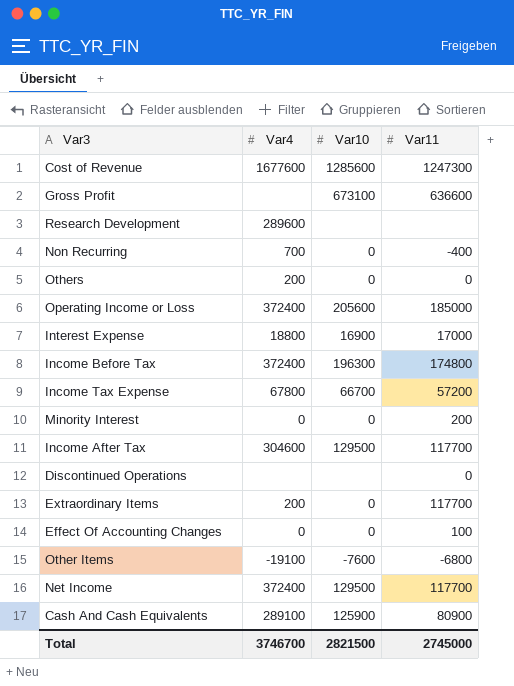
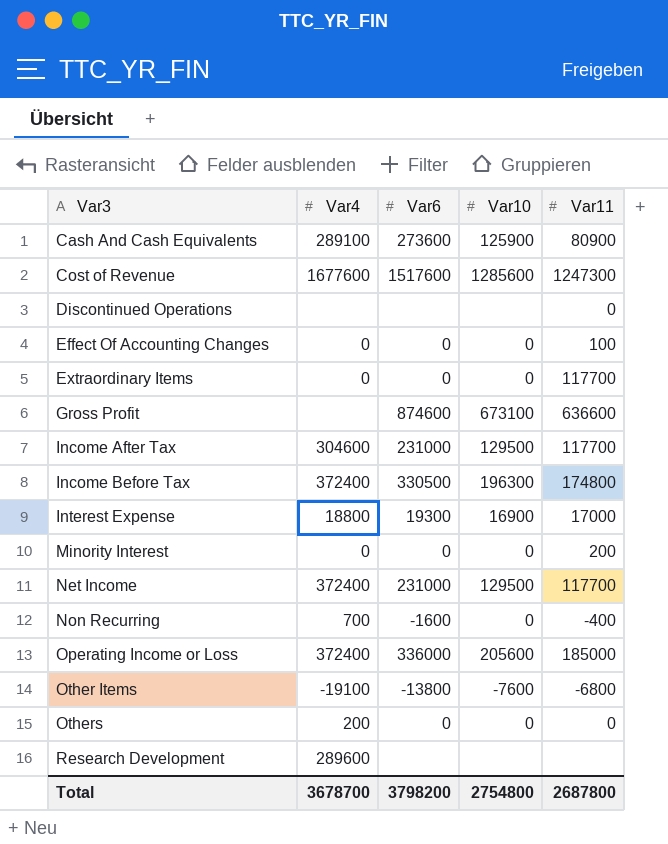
row order: none -> Var3 ascending
column Var6 | position: none -> 3
row Income Tax Expense: 67800 | 66700 | 57200 -> none
Extraordinary Items | Var4: 200 -> 0
Total | Var4: 3746700 -> 3678700
Total | Var10: 2821500 -> 2754800
Total | Var11: 2745000 -> 2687800

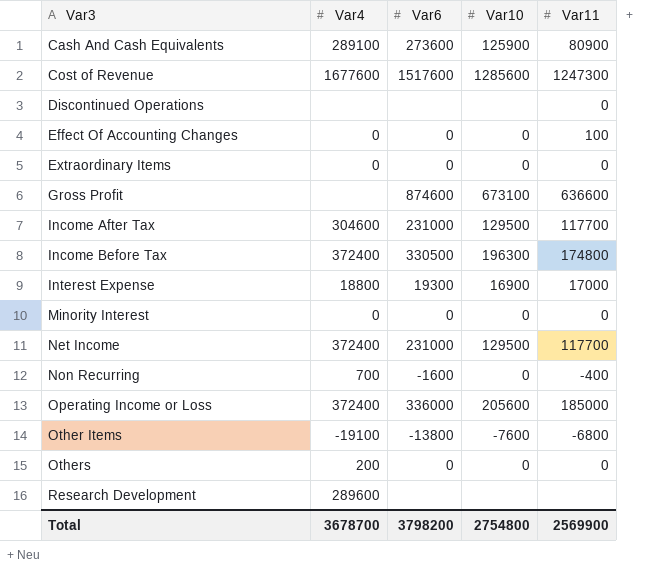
Extraordinary Items | Var11: 117700 -> 0
Minority Interest | Var11: 200 -> 0
Total | Var11: 2687800 -> 2569900

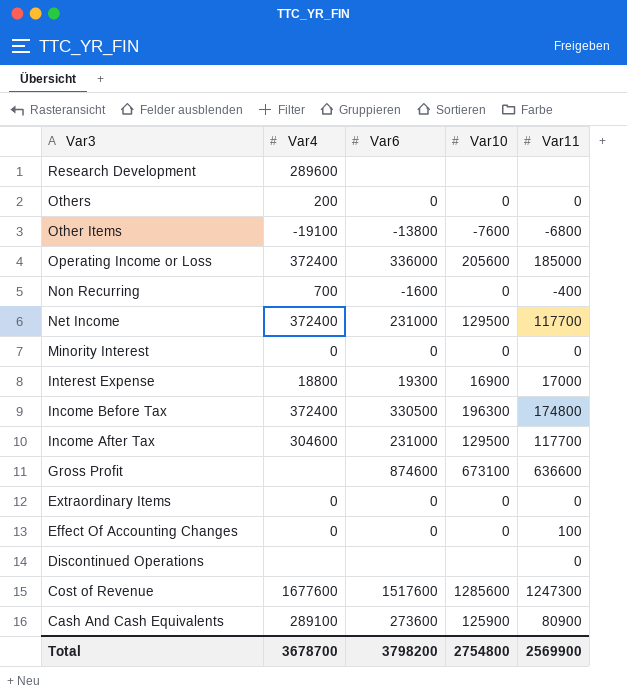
row order: Var3 ascending -> Var3 descending

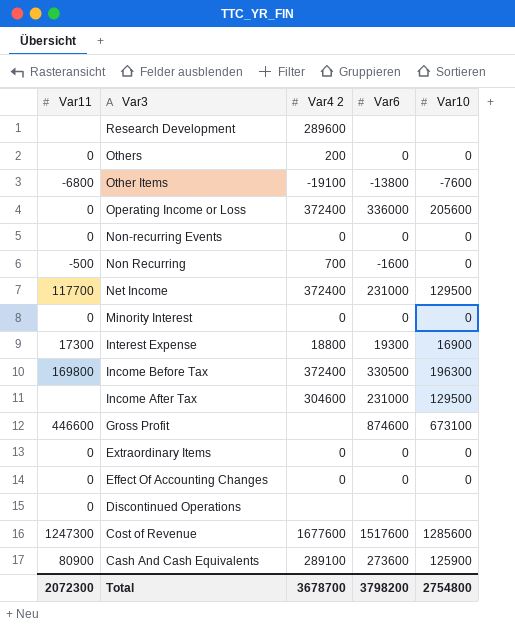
column Var11 | position: 5 -> 1
column name: Var4 -> Var4 2
Operating Income or Loss | Var11: 185000 -> 0
row Non-recurring Events: none -> 0 | 0 | 0 | 0
Non Recurring | Var11: -400 -> -500
Interest Expense | Var11: 17000 -> 17300
Income Before Tax | Var11: 174800 -> 169800
Income After Tax | Var11: 117700 -> none
Gross Profit | Var11: 636600 -> 446600
Effect Of Accounting Changes | Var11: 100 -> 0
Total | Var11: 2569900 -> 2072300

